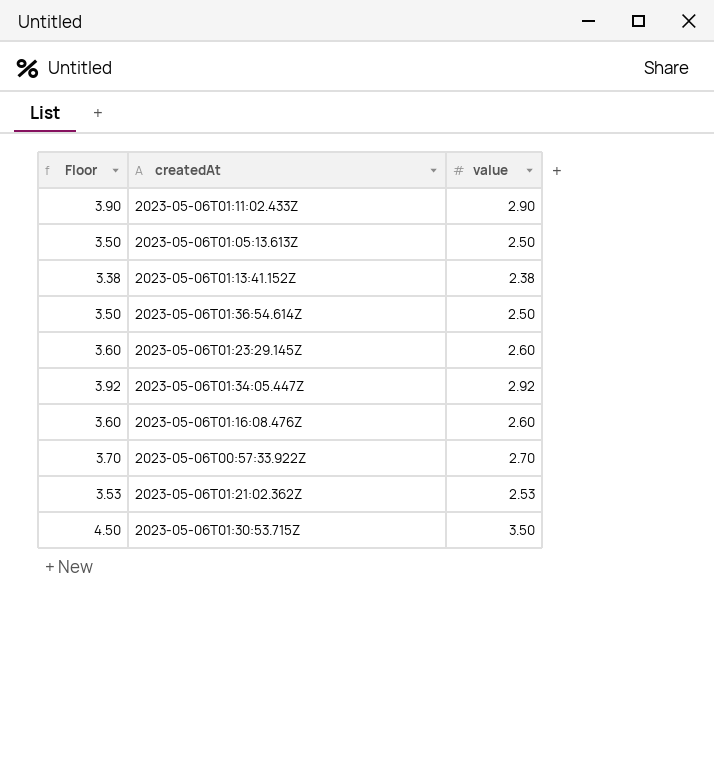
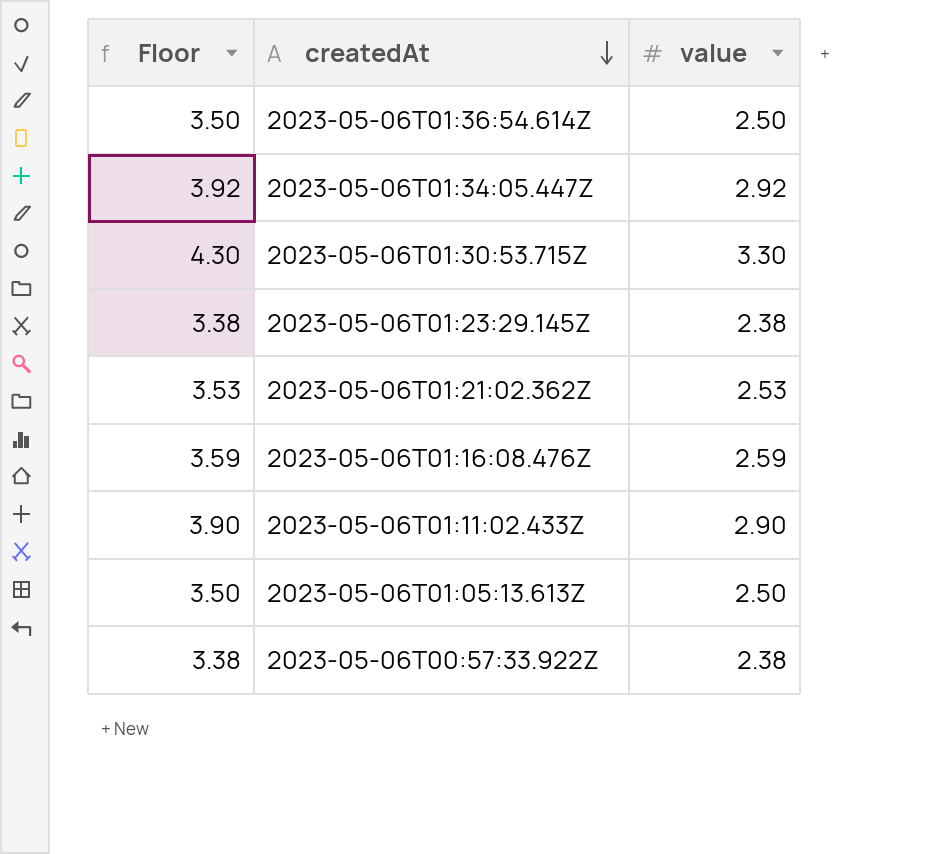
row order: none -> createdAt descending
row 2023-05-06T01:13:41.152Z: 3.38 | 2.38 -> none
2023-05-06T01:30:53.715Z | Floor: 4.50 -> 4.30
2023-05-06T01:30:53.715Z | value: 3.50 -> 3.30
2023-05-06T01:23:29.145Z | Floor: 3.60 -> 3.38
2023-05-06T01:23:29.145Z | value: 2.60 -> 2.38
2023-05-06T01:16:08.476Z | Floor: 3.60 -> 3.59
2023-05-06T01:16:08.476Z | value: 2.60 -> 2.59
2023-05-06T00:57:33.922Z | Floor: 3.70 -> 3.38
2023-05-06T00:57:33.922Z | value: 2.70 -> 2.38

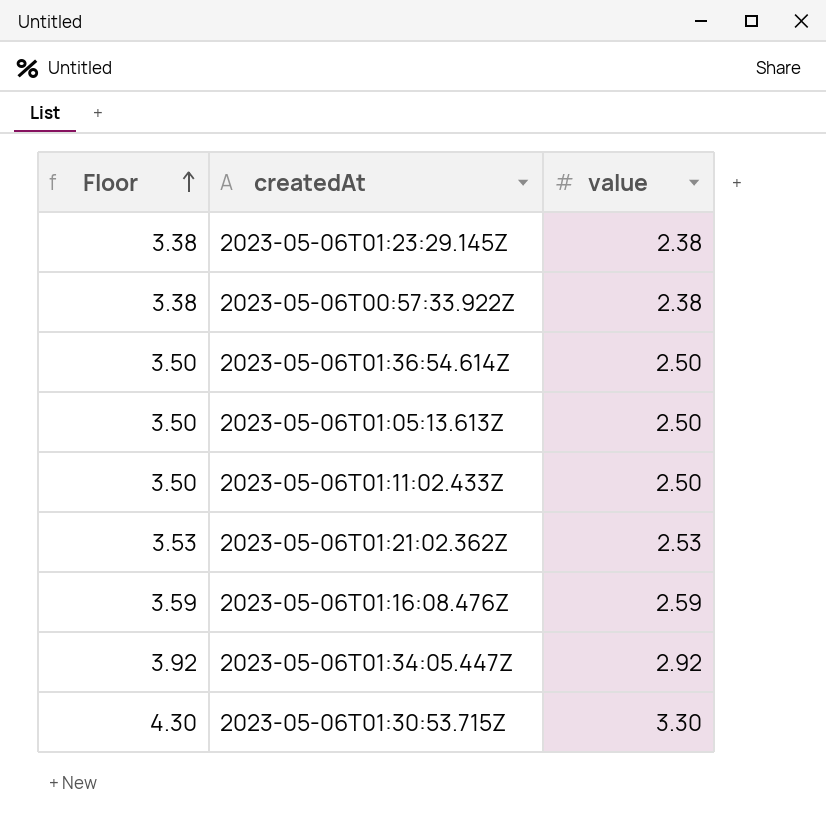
row order: createdAt descending -> Floor ascending
2023-05-06T01:11:02.433Z | Floor: 3.90 -> 3.50
2023-05-06T01:11:02.433Z | value: 2.90 -> 2.50

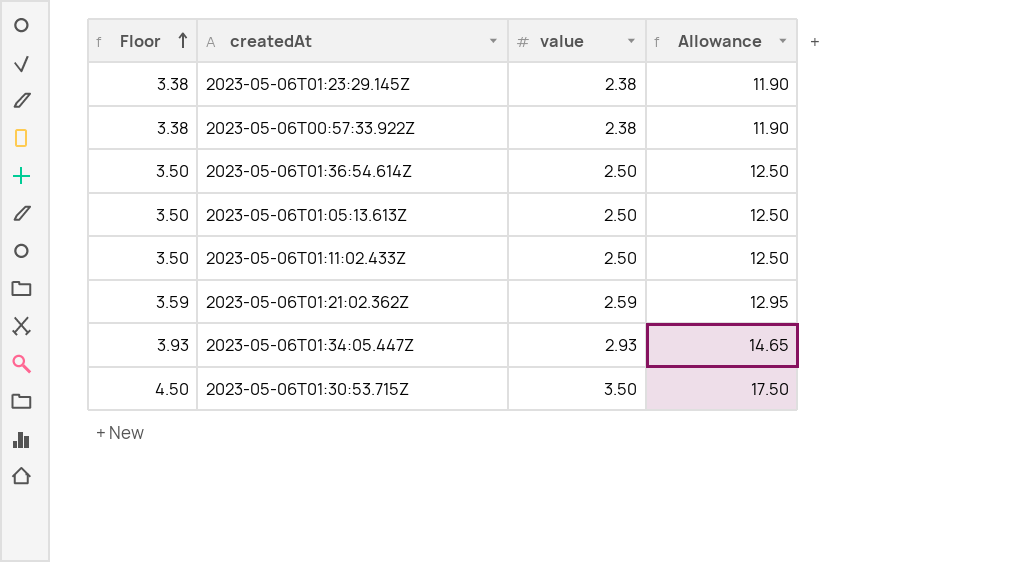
column Allowance | formula: none -> [value] * 5
row 2023-05-06T01:16:08.476Z: 3.59 | 2.59 -> none
2023-05-06T01:21:02.362Z | Floor: 3.53 -> 3.59
2023-05-06T01:21:02.362Z | value: 2.53 -> 2.59
2023-05-06T01:34:05.447Z | Floor: 3.92 -> 3.93
2023-05-06T01:34:05.447Z | value: 2.92 -> 2.93
2023-05-06T01:30:53.715Z | Floor: 4.30 -> 4.50
2023-05-06T01:30:53.715Z | value: 3.30 -> 3.50

